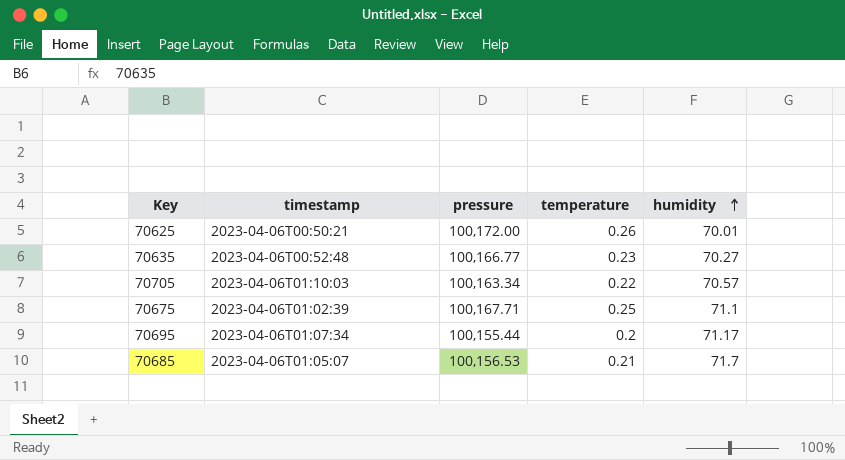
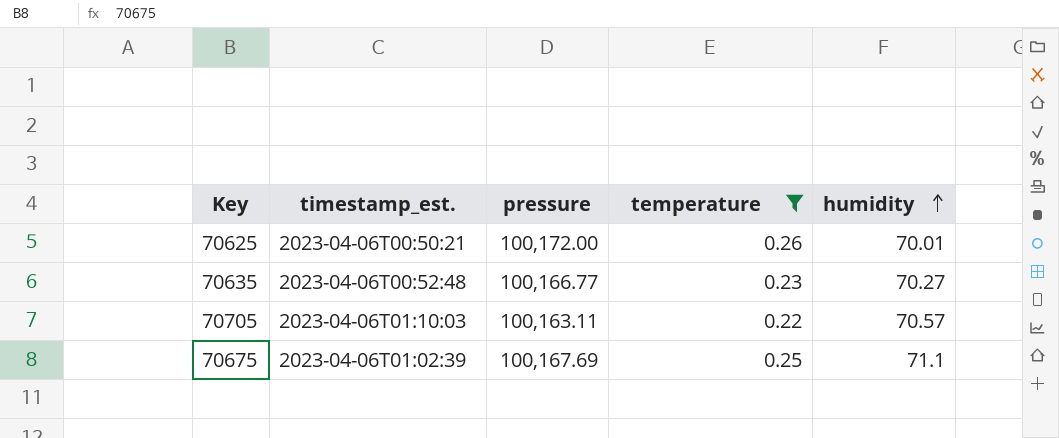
filter: none -> temperature >= 0.22
column name: timestamp -> timestamp_est.
70705 | pressure: 100,163.34 -> 100,163.11
70675 | pressure: 100,167.71 -> 100,167.69

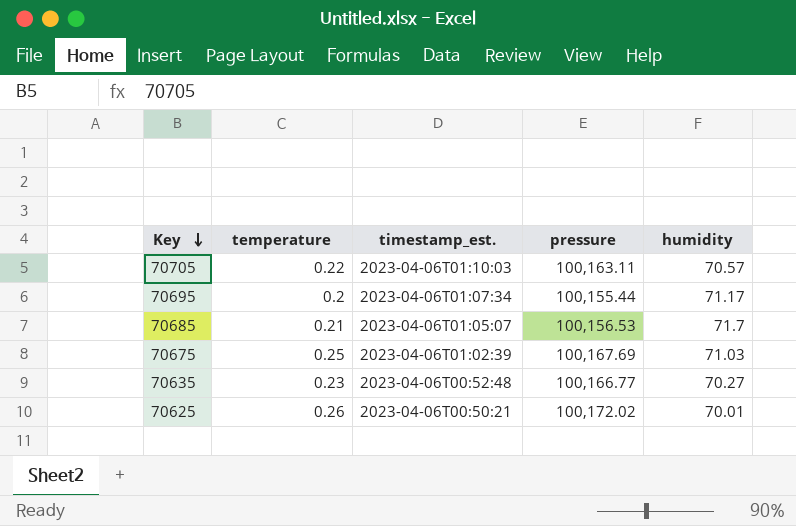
filter: temperature >= 0.22 -> none
row order: humidity ascending -> Key descending
column temperature | position: 4 -> 2
70675 | humidity: 71.1 -> 71.03
70625 | pressure: 100,172.00 -> 100,172.02

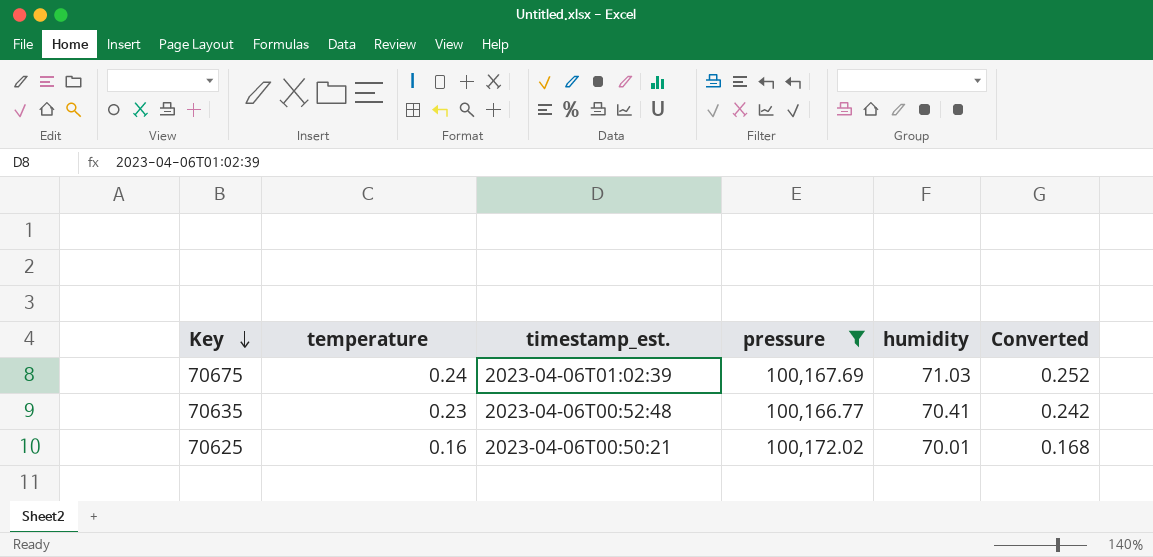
filter: none -> pressure >= 100,166.77
column Converted | formula: none -> [temperature] * 1.05
70675 | temperature: 0.25 -> 0.24
70635 | humidity: 70.27 -> 70.41
70625 | temperature: 0.26 -> 0.16

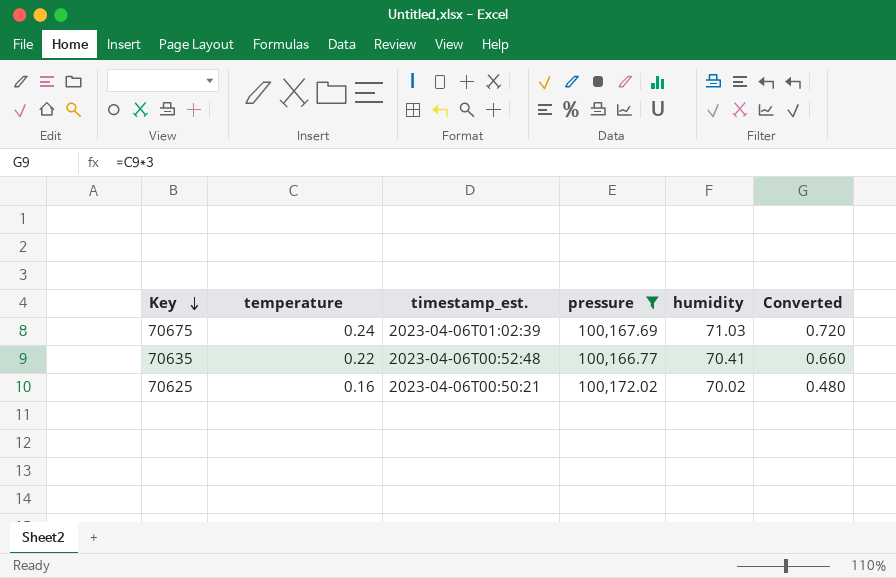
column Converted | formula: [temperature] * 1.05 -> [temperature] * 3
70635 | temperature: 0.23 -> 0.22
70625 | humidity: 70.01 -> 70.02

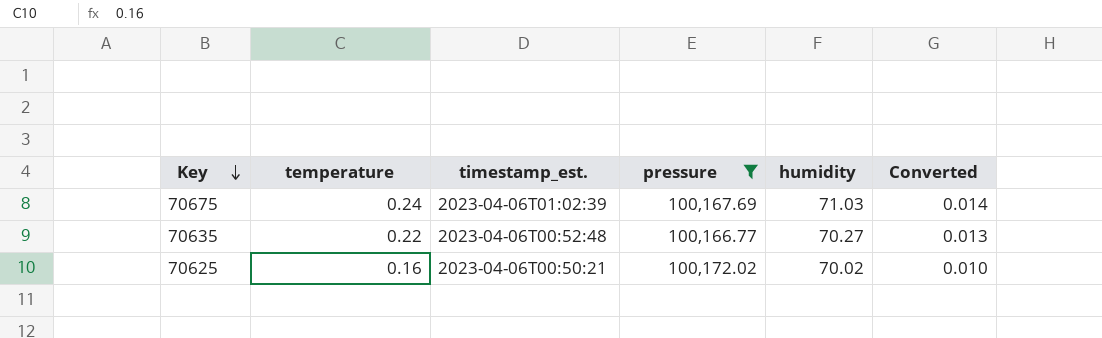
column Converted | formula: [temperature] * 3 -> [temperature] * 0.06
70635 | humidity: 70.41 -> 70.27

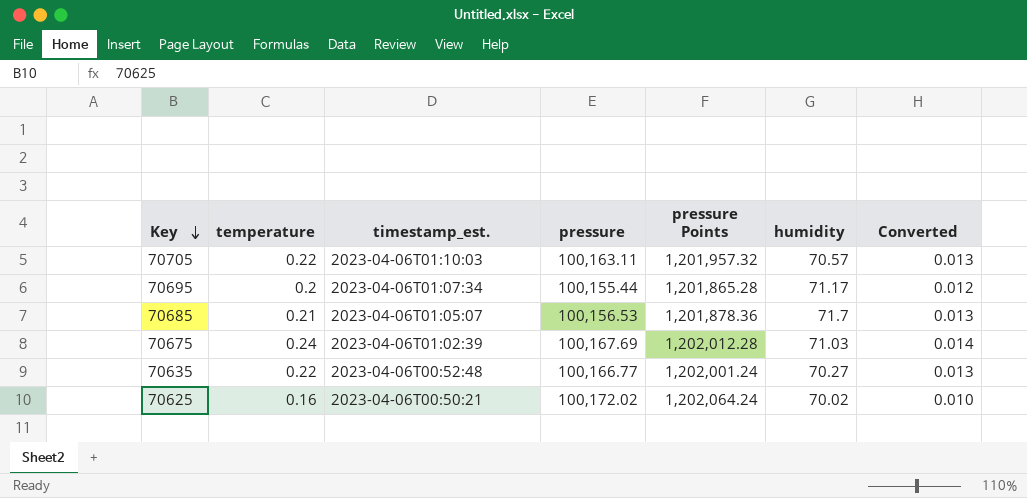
filter: pressure >= 100,166.77 -> none
column pressure Points | formula: none -> [pressure] * 12

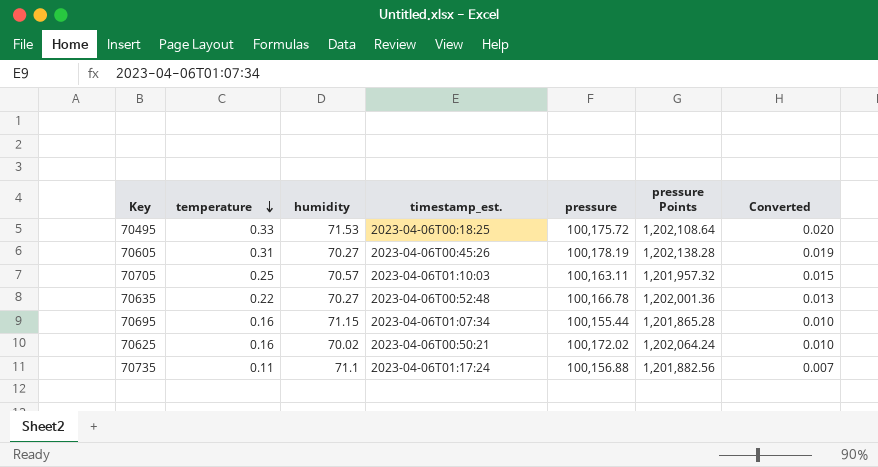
row order: Key descending -> temperature descending
column humidity | position: 6 -> 3
row 70685: 0.21 | 2023-04-06T01:05:07 | 100,156.53 | 1,201,878.36 | 71.7 | 0.013 -> none
row 70675: 0.24 | 2023-04-06T01:02:39 | 100,167.69 | 1,202,012.28 | 71.03 | 0.014 -> none
row 70495: none -> 0.33 | 71.53 | 2023-04-06T00:18:25 | 100,175.72 | 1,202,108.64 | 0.020
row 70605: none -> 0.31 | 70.27 | 2023-04-06T00:45:26 | 100,178.19 | 1,202,138.28 | 0.019
70705 | temperature: 0.22 -> 0.25
70705 | Converted: 0.013 -> 0.015
70635 | pressure: 100,166.77 -> 100,166.78
70635 | pressure Points: 1,202,001.24 -> 1,202,001.36
70695 | temperature: 0.2 -> 0.16
70695 | humidity: 71.17 -> 71.15
70695 | Converted: 0.012 -> 0.010
row 70735: none -> 0.11 | 71.1 | 2023-04-06T01:17:24 | 100,156.88 | 1,201,882.56 | 0.007

